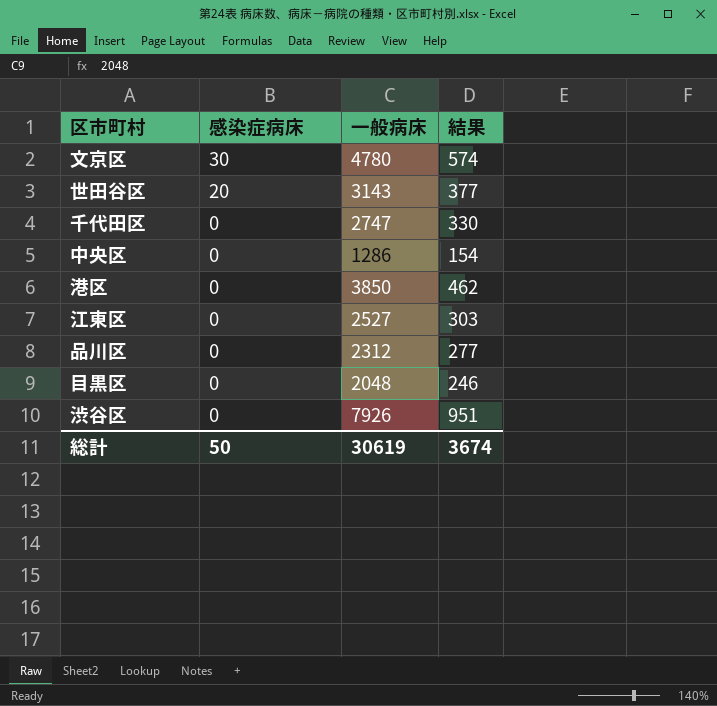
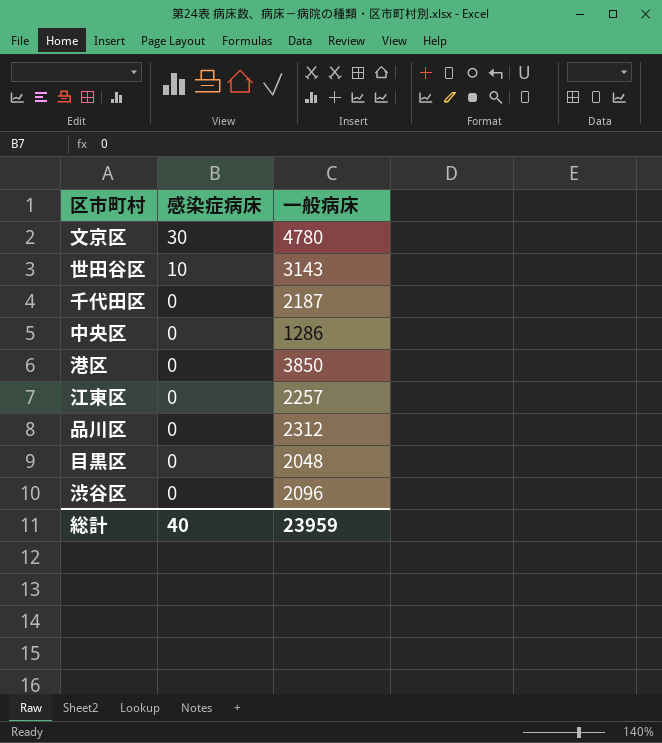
column 結果 | formula: [一般病床] * 0.12 -> none
世田谷区 | 感染症病床: 20 -> 10
千代田区 | 一般病床: 2747 -> 2187
江東区 | 一般病床: 2527 -> 2257
渋谷区 | 一般病床: 7926 -> 2096
総計 | 感染症病床: 50 -> 40
総計 | 一般病床: 30619 -> 23959

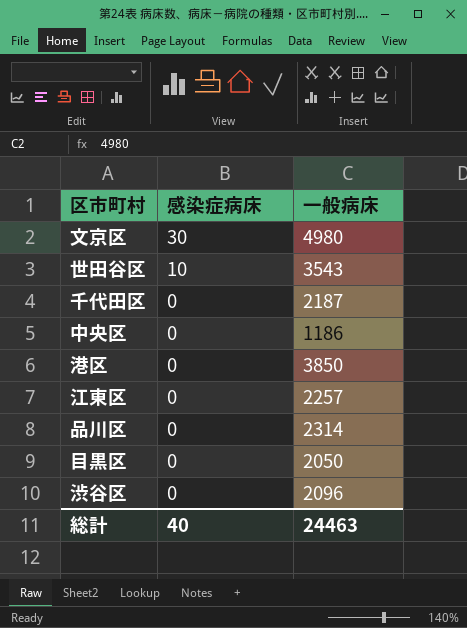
文京区 | 一般病床: 4780 -> 4980
世田谷区 | 一般病床: 3143 -> 3543
中央区 | 一般病床: 1286 -> 1186
品川区 | 一般病床: 2312 -> 2314
目黒区 | 一般病床: 2048 -> 2050
総計 | 一般病床: 23959 -> 24463

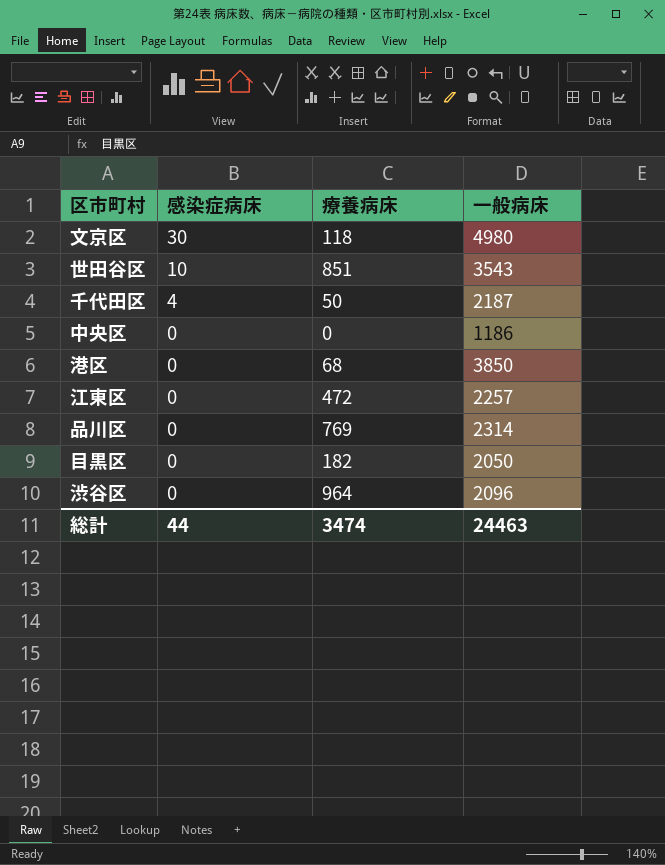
column 療養病床 | position: none -> 3
千代田区 | 感染症病床: 0 -> 4
総計 | 感染症病床: 40 -> 44

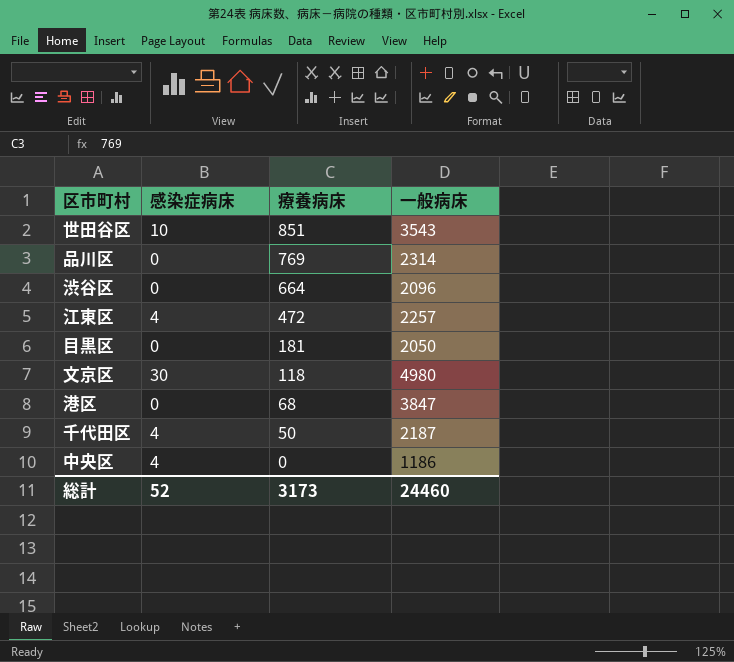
row order: 感染症病床 descending -> 療養病床 descending
渋谷区 | 療養病床: 964 -> 664
江東区 | 感染症病床: 0 -> 4
目黒区 | 療養病床: 182 -> 181
港区 | 一般病床: 3850 -> 3847
中央区 | 感染症病床: 0 -> 4
総計 | 感染症病床: 44 -> 52
総計 | 療養病床: 3474 -> 3173
総計 | 一般病床: 24463 -> 24460

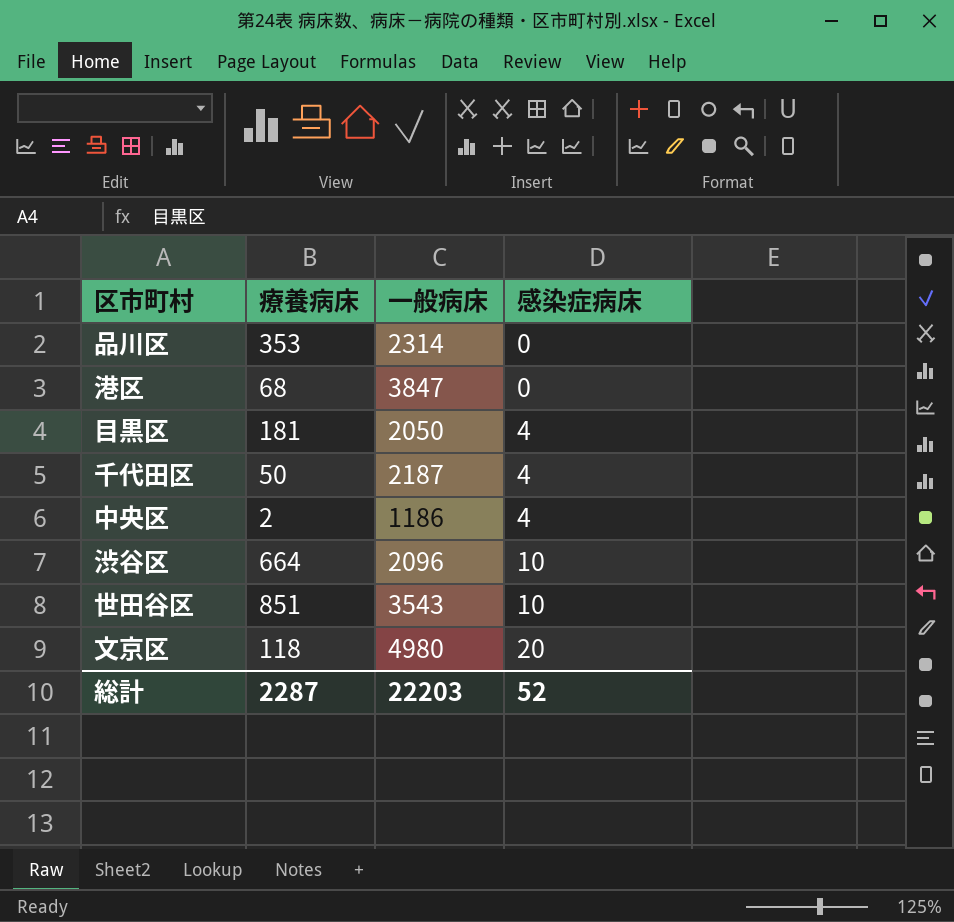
row order: 療養病床 descending -> 感染症病床 ascending
column 感染症病床 | position: 2 -> 4
row 江東区: 4 | 472 | 2257 -> none
品川区 | 療養病床: 769 -> 353
目黒区 | 感染症病床: 0 -> 4
中央区 | 療養病床: 0 -> 2
渋谷区 | 感染症病床: 0 -> 10
文京区 | 感染症病床: 30 -> 20
総計 | 療養病床: 3173 -> 2287
総計 | 一般病床: 24460 -> 22203

